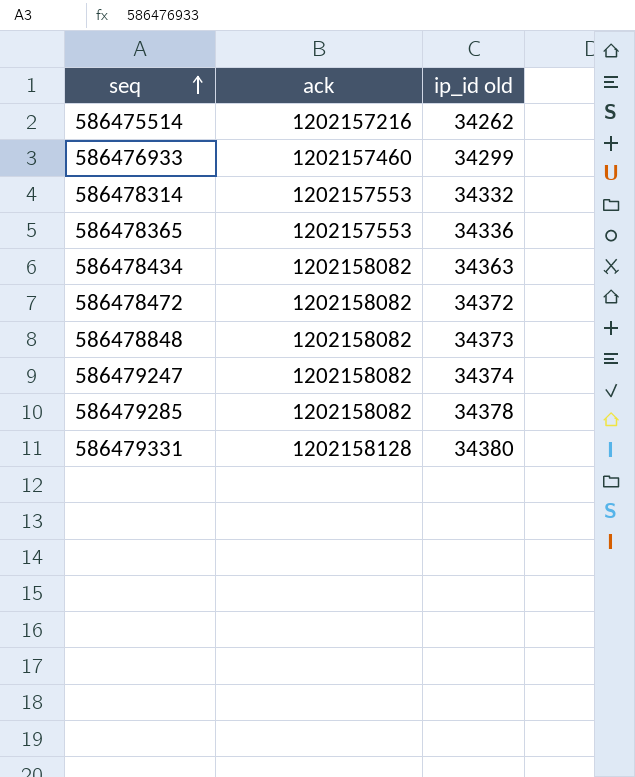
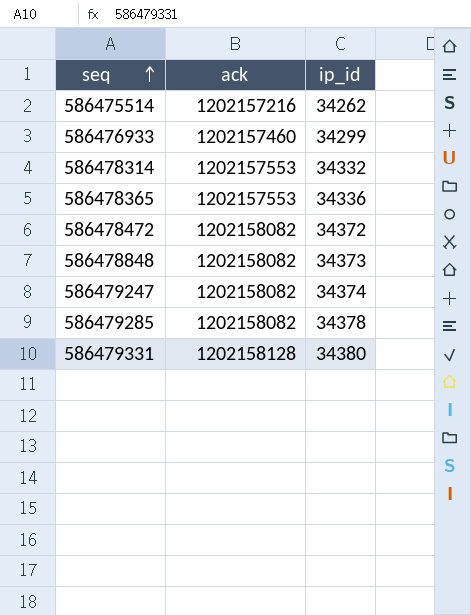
column name: ip_id old -> ip_id
row 586478434: 1202158082 | 34363 -> none

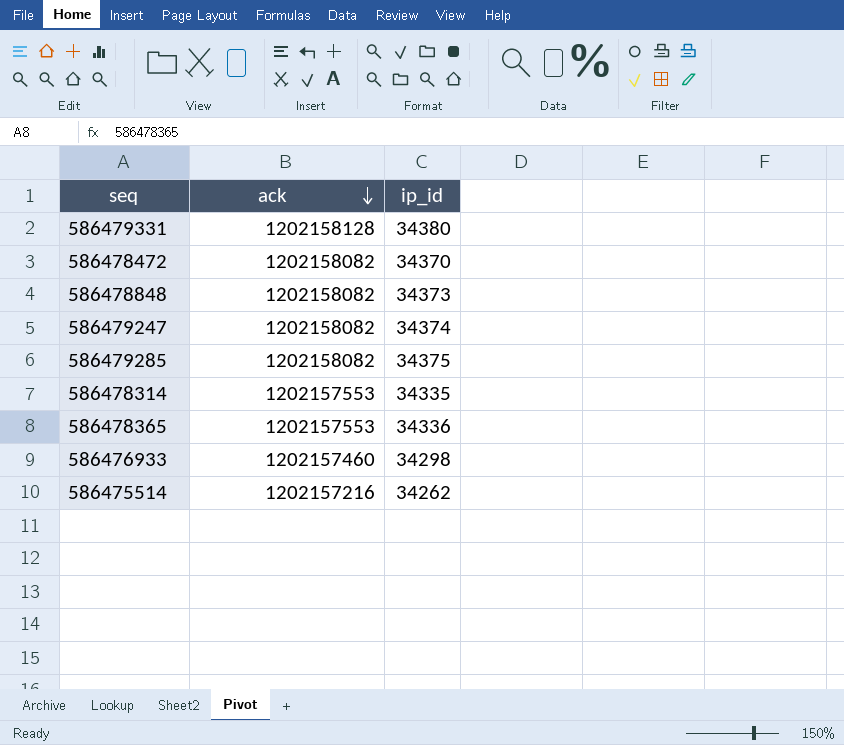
row order: seq ascending -> ack descending
586478472 | ip_id: 34372 -> 34370
586479285 | ip_id: 34378 -> 34375
586478314 | ip_id: 34332 -> 34335
586476933 | ip_id: 34299 -> 34298

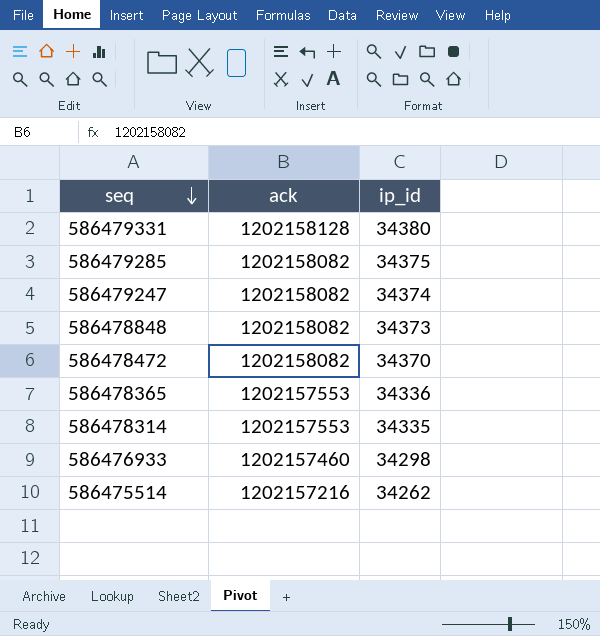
row order: ack descending -> seq descending

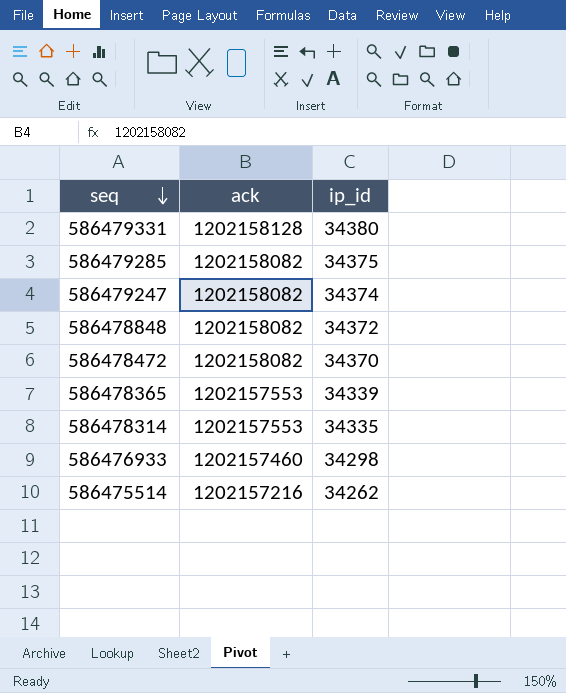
586478848 | ip_id: 34373 -> 34372
586478365 | ip_id: 34336 -> 34339

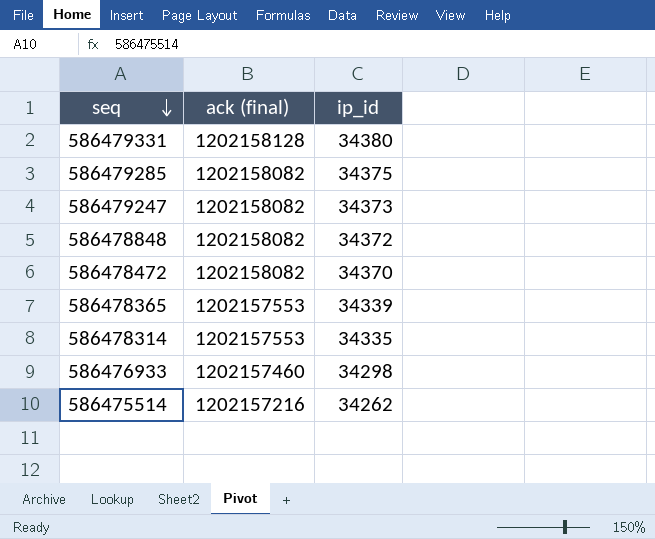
column name: ack -> ack (final)
586479247 | ip_id: 34374 -> 34373

